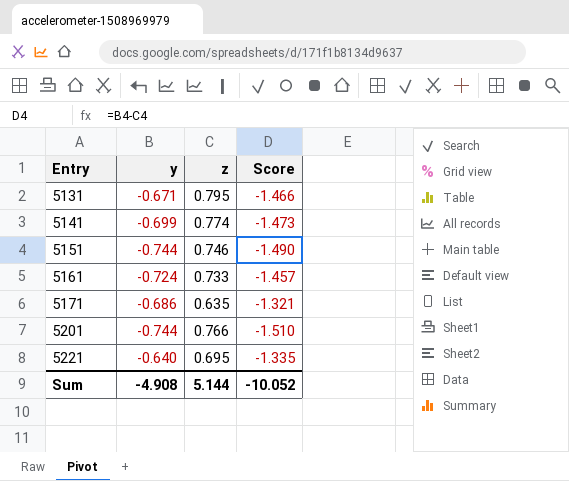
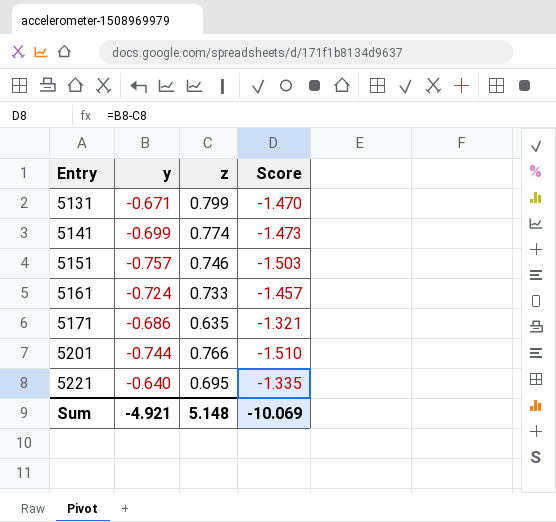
5131 | z: 0.795 -> 0.799
5131 | Score: -1.466 -> -1.470
5151 | y: -0.744 -> -0.757
5151 | Score: -1.490 -> -1.503
Sum | y: -4.908 -> -4.921
Sum | z: 5.144 -> 5.148
Sum | Score: -10.052 -> -10.069

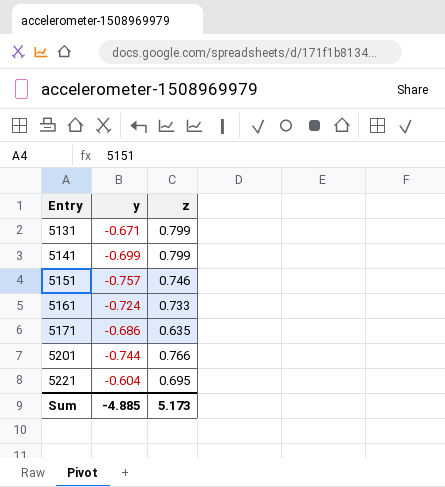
column Score | formula: [y] - [z] -> none
5141 | z: 0.774 -> 0.799
5221 | y: -0.640 -> -0.604
Sum | y: -4.921 -> -4.885
Sum | z: 5.148 -> 5.173

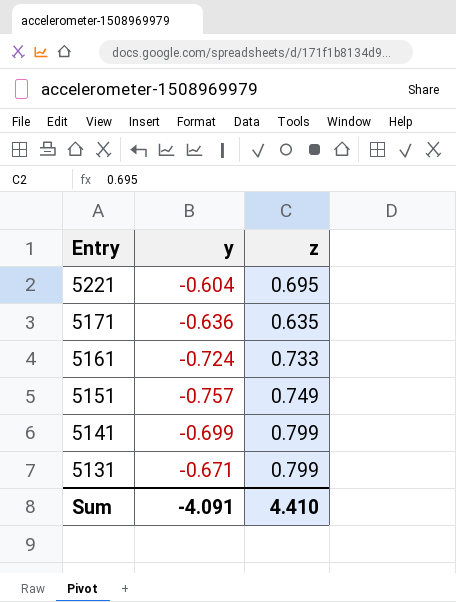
row order: Entry ascending -> Entry descending
row 5201: -0.744 | 0.766 -> none
5171 | y: -0.686 -> -0.636
5151 | z: 0.746 -> 0.749
Sum | y: -4.885 -> -4.091
Sum | z: 5.173 -> 4.410

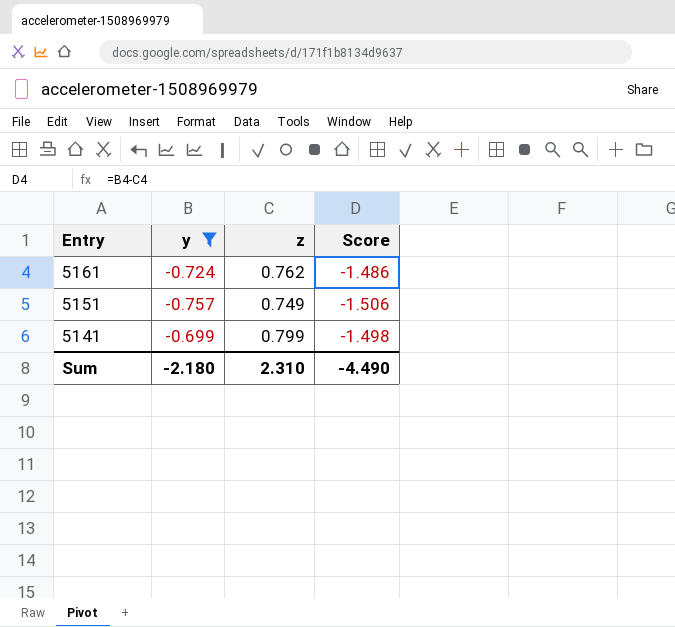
filter: none -> y <= -0.699
column Score | formula: none -> [y] - [z]
5161 | z: 0.733 -> 0.762
Sum | y: -4.091 -> -2.180
Sum | z: 4.410 -> 2.310

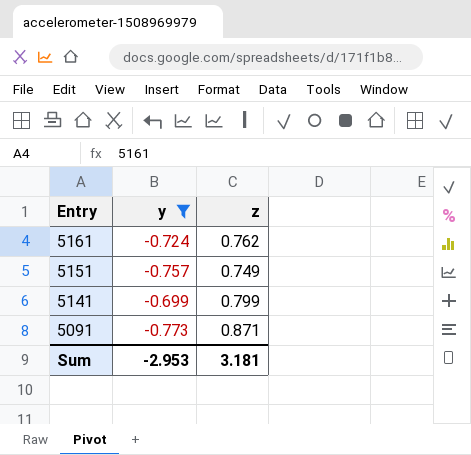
column Score | formula: [y] - [z] -> none
row 5091: none -> -0.773 | 0.871
Sum | y: -2.180 -> -2.953
Sum | z: 2.310 -> 3.181

